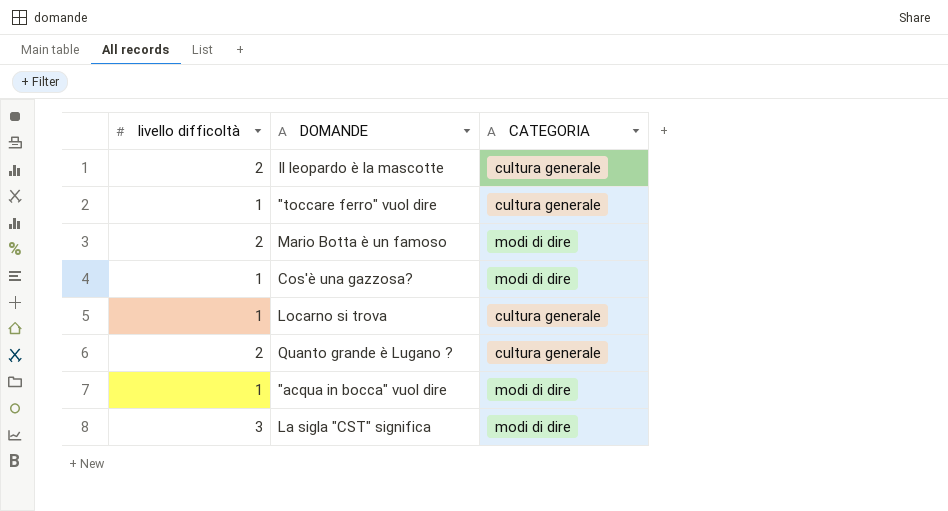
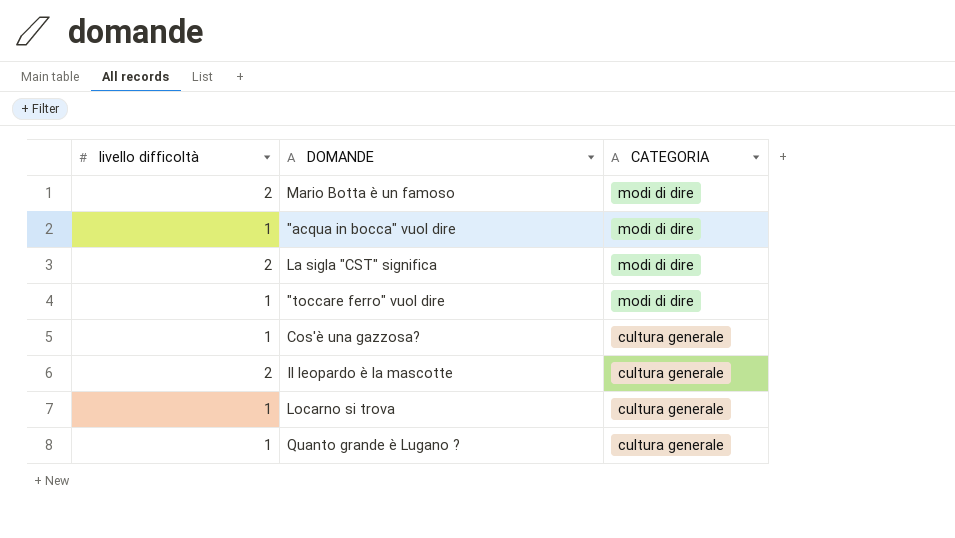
row order: none -> CATEGORIA descending
La sigla "CST" significa | livello difficoltà: 3 -> 2
"toccare ferro" vuol dire | CATEGORIA: cultura generale -> modi di dire
Cos'è una gazzosa? | CATEGORIA: modi di dire -> cultura generale
Quanto grande è Lugano ? | livello difficoltà: 2 -> 1

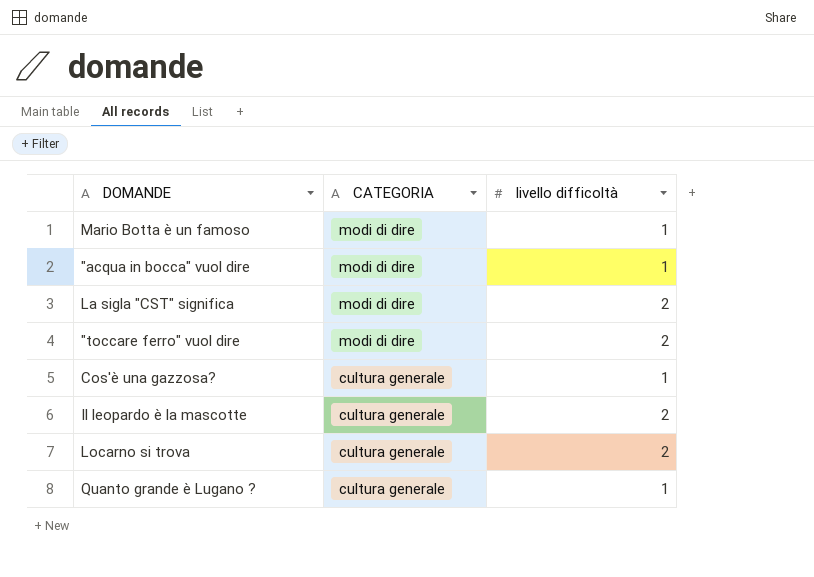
column livello difficoltà | position: 1 -> 3
Mario Botta è un famoso | livello difficoltà: 2 -> 1
"toccare ferro" vuol dire | livello difficoltà: 1 -> 2
Locarno si trova | livello difficoltà: 1 -> 2

